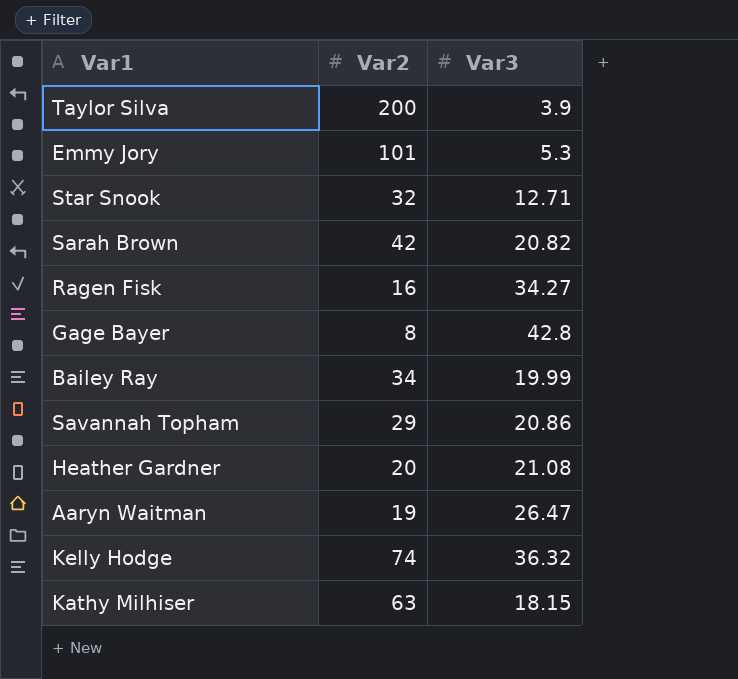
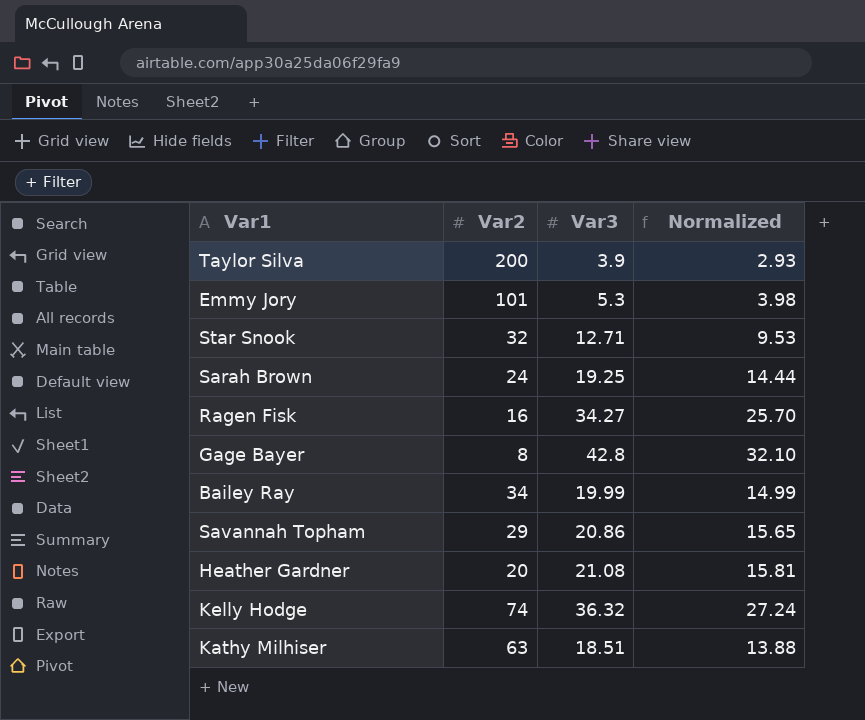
column Normalized | formula: none -> [Var3] * 0.75
row Aaryn Waitman: 19 | 26.47 -> none
Sarah Brown | Var2: 42 -> 24
Sarah Brown | Var3: 20.82 -> 19.25
Kathy Milhiser | Var3: 18.15 -> 18.51

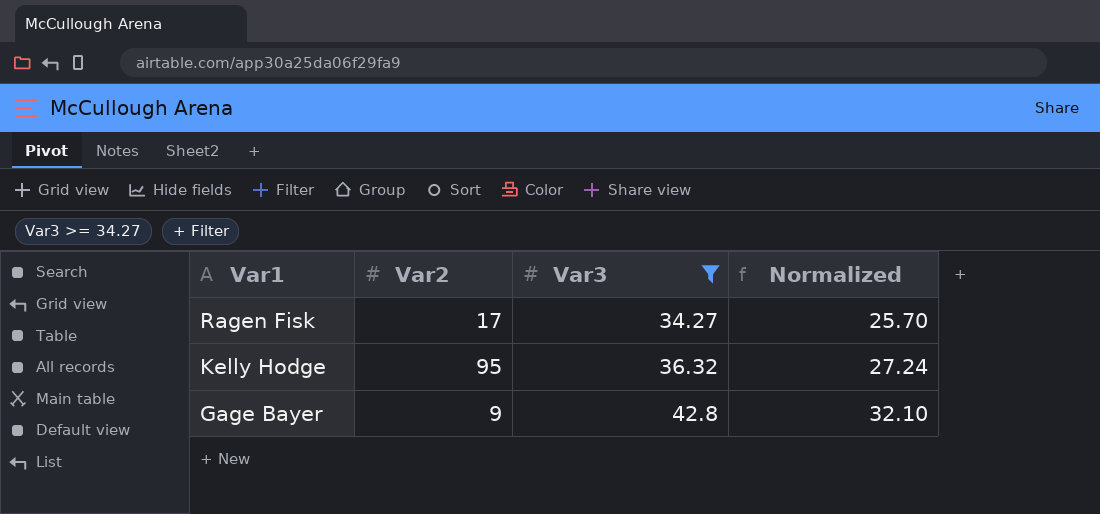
filter: none -> Var3 >= 34.27
row order: none -> Var1 descending
Ragen Fisk | Var2: 16 -> 17
Kelly Hodge | Var2: 74 -> 95
Gage Bayer | Var2: 8 -> 9

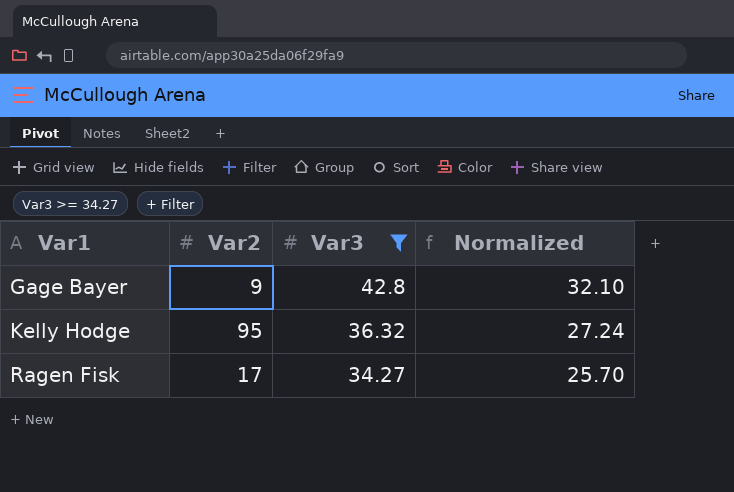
row order: Var1 descending -> Var1 ascending

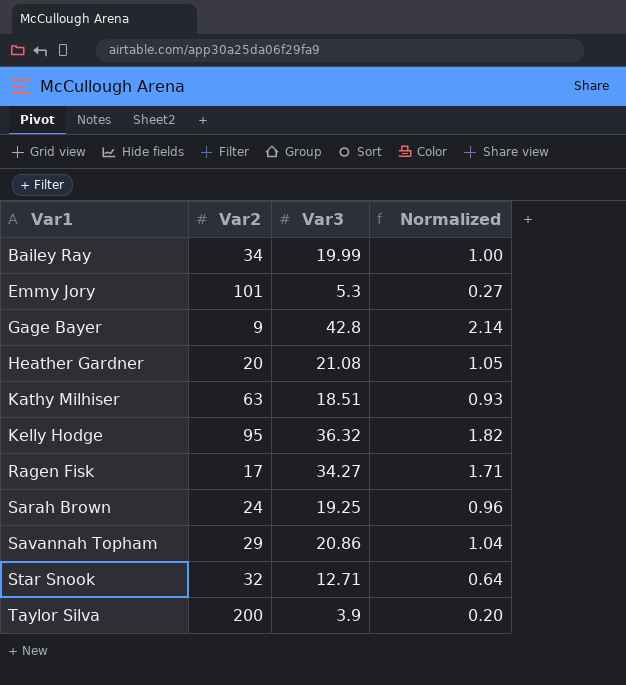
filter: Var3 >= 34.27 -> none
column Normalized | formula: [Var3] * 0.75 -> [Var3] * 0.05

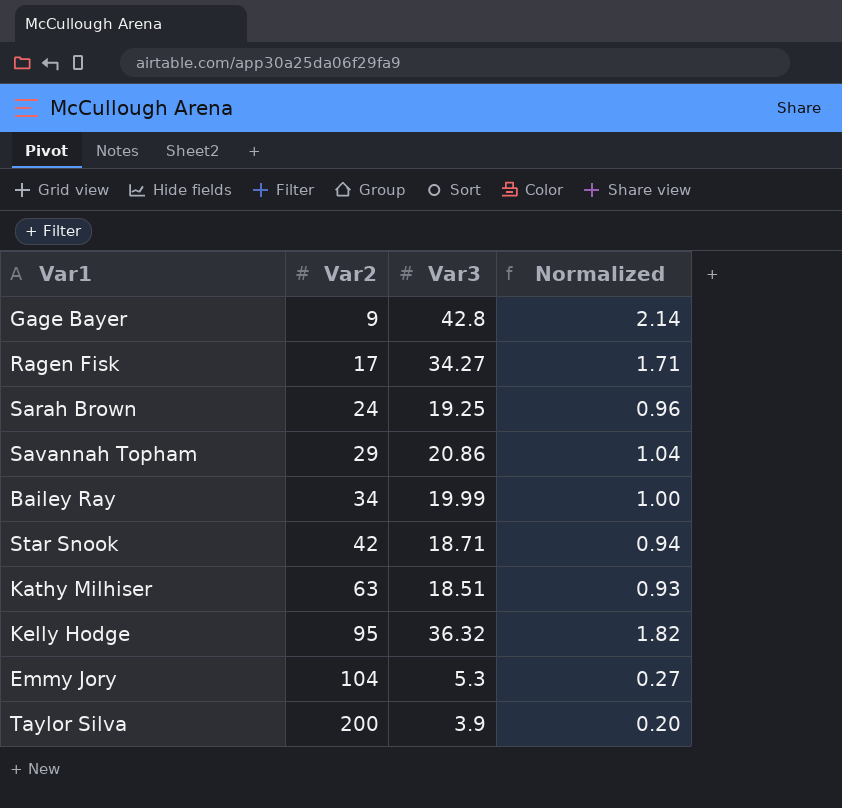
row order: Var1 ascending -> Var2 ascending
row Heather Gardner: 20 | 21.08 | 1.05 -> none
Star Snook | Var2: 32 -> 42
Star Snook | Var3: 12.71 -> 18.71
Star Snook | Normalized: 0.64 -> 0.94
Emmy Jory | Var2: 101 -> 104

